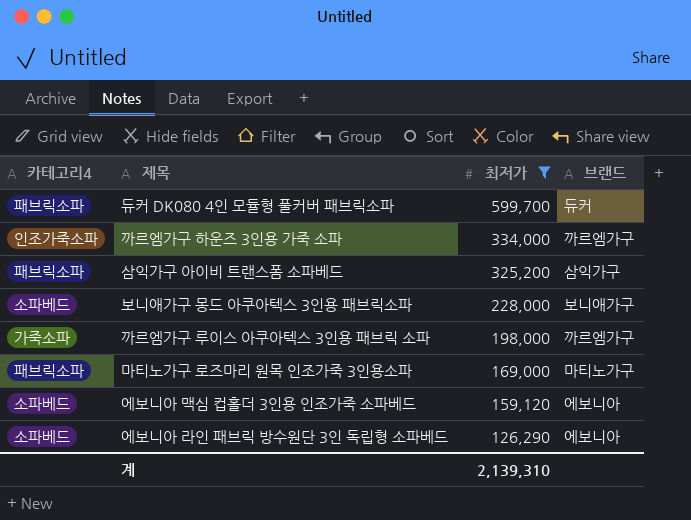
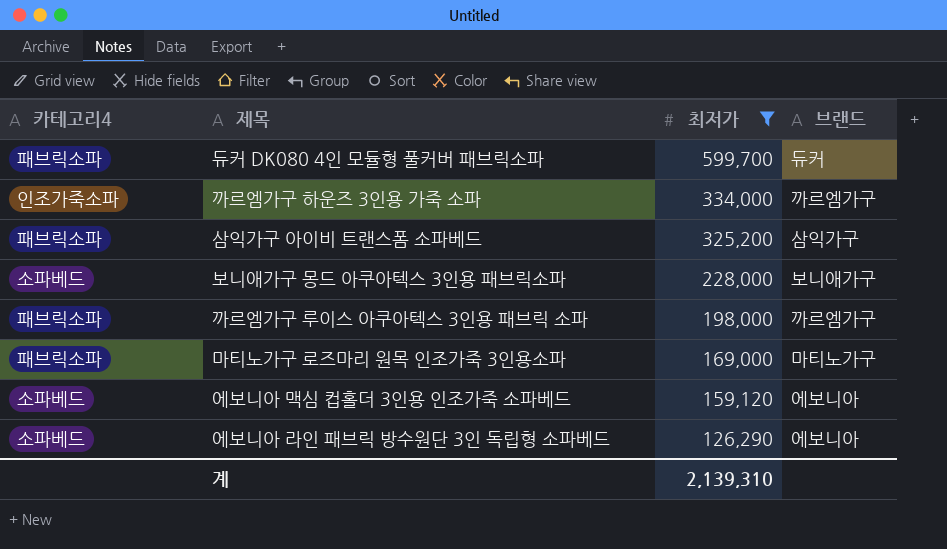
까르엠가구 루이스 아쿠아텍스 3인용 패브릭 소파 | 카테고리4: 가죽소파 -> 패브릭소파

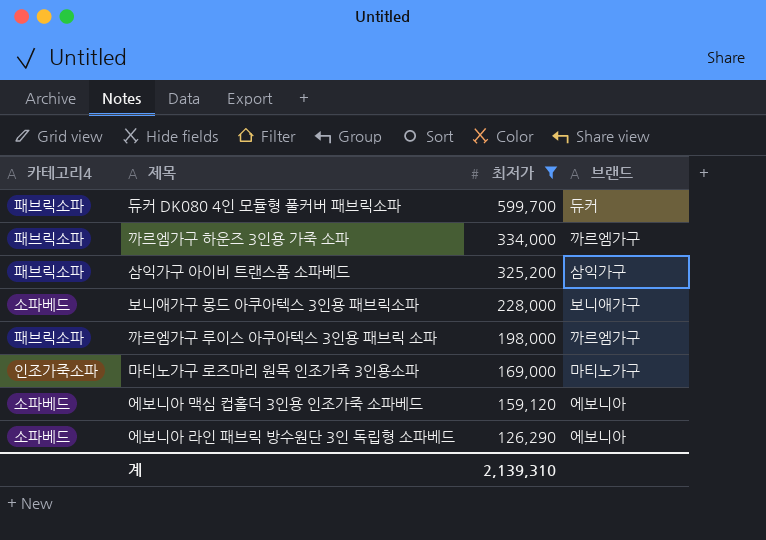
까르엠가구 하운즈 3인용 가죽 소파 | 카테고리4: 인조가죽소파 -> 패브릭소파
마티노가구 로즈마리 원목 인조가죽 3인용소파 | 카테고리4: 패브릭소파 -> 인조가죽소파

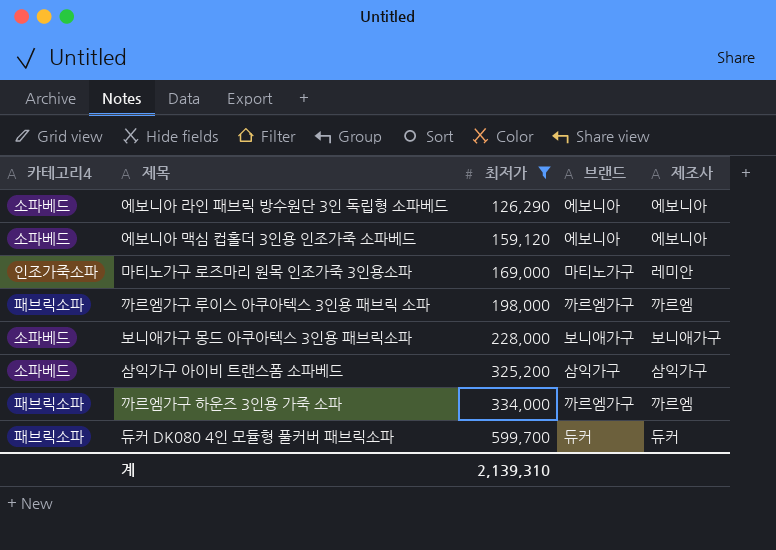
row order: 최저가 descending -> 최저가 ascending
column 제조사 | position: none -> 5
삼익가구 아이비 트랜스폼 소파베드 | 카테고리4: 패브릭소파 -> 소파베드

